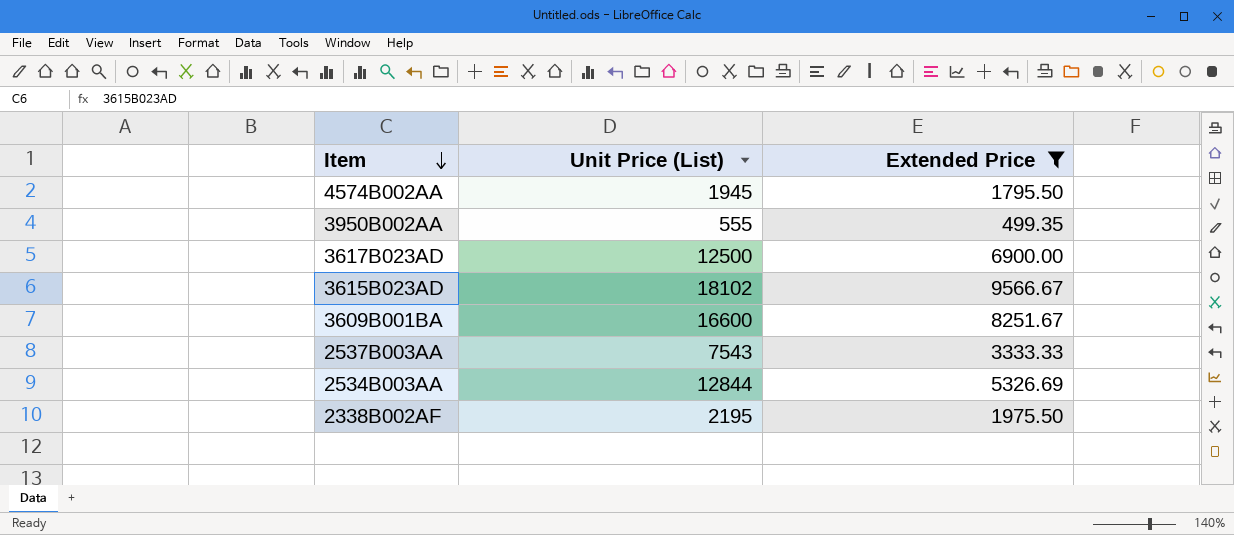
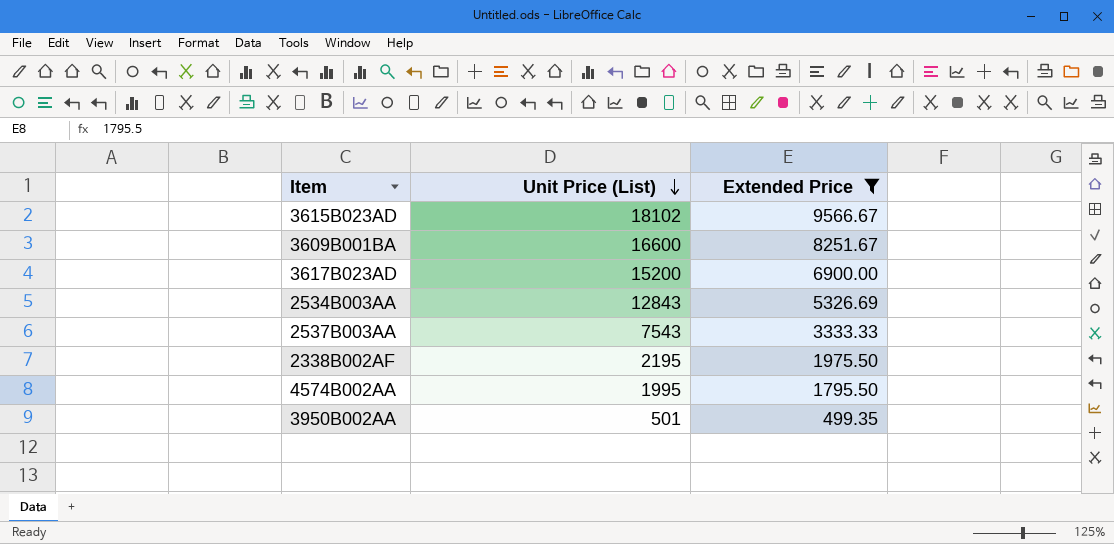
row order: Item descending -> Unit Price (List) descending
3617B023AD | Unit Price (List): 12500 -> 15200
2534B003AA | Unit Price (List): 12844 -> 12843
4574B002AA | Unit Price (List): 1945 -> 1995
3950B002AA | Unit Price (List): 555 -> 501

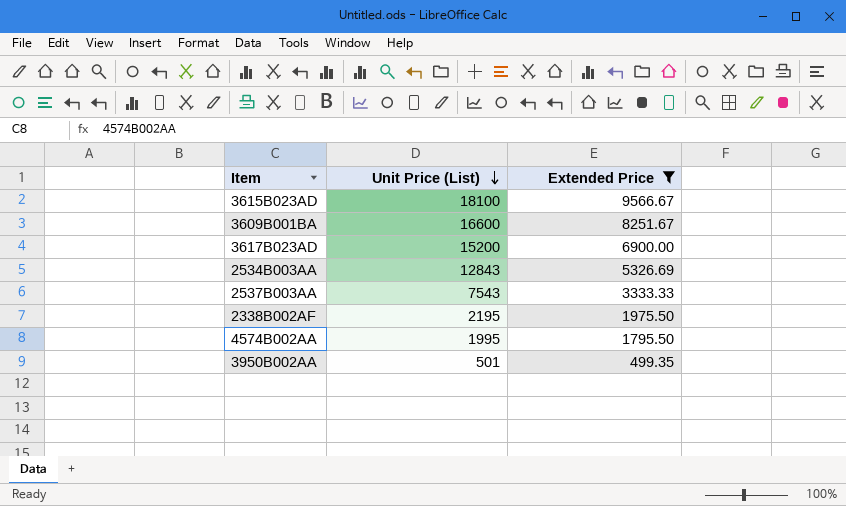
3615B023AD | Unit Price (List): 18102 -> 18100

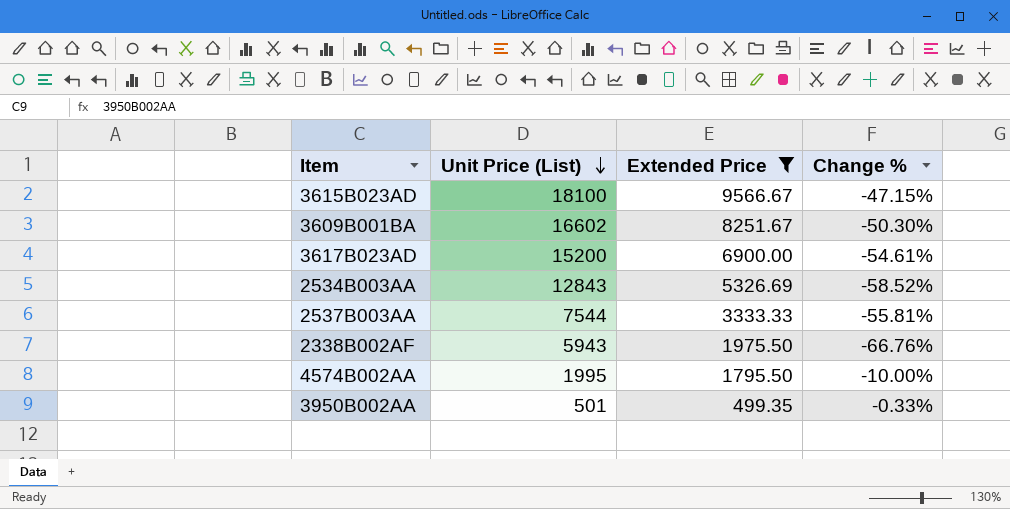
column Change % | formula: none -> ([Extended Price] - [Unit Price (List)]) / [Unit Price (List)]
3609B001BA | Unit Price (List): 16600 -> 16602
2537B003AA | Unit Price (List): 7543 -> 7544
2338B002AF | Unit Price (List): 2195 -> 5943

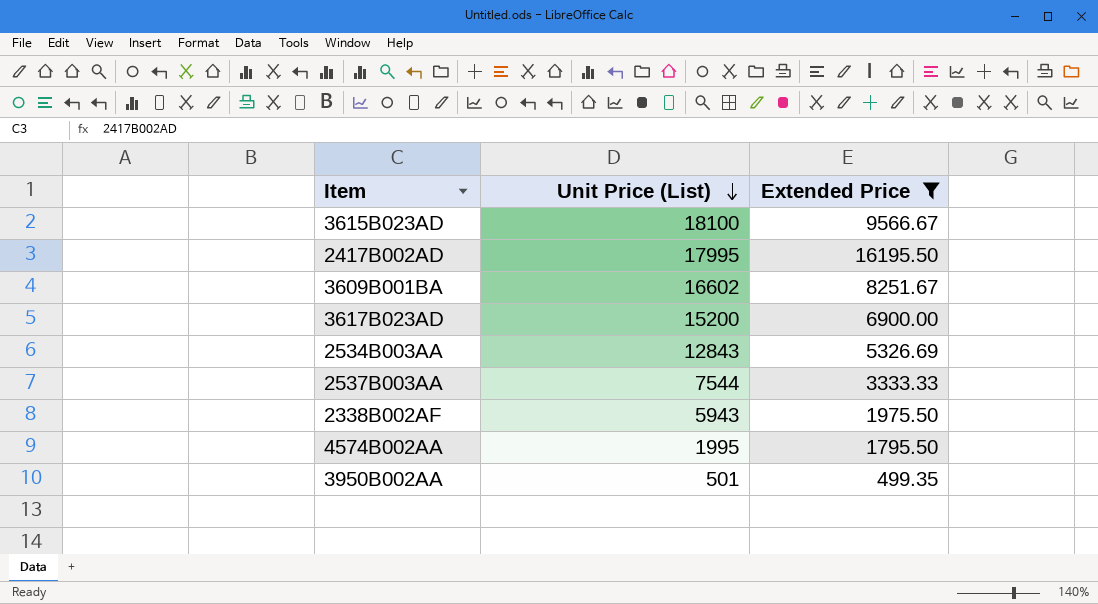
column Change % | formula: ([Extended Price] - [Unit Price (List)]) / [Unit Price (List)] -> none
row 2417B002AD: none -> 17995 | 16195.50

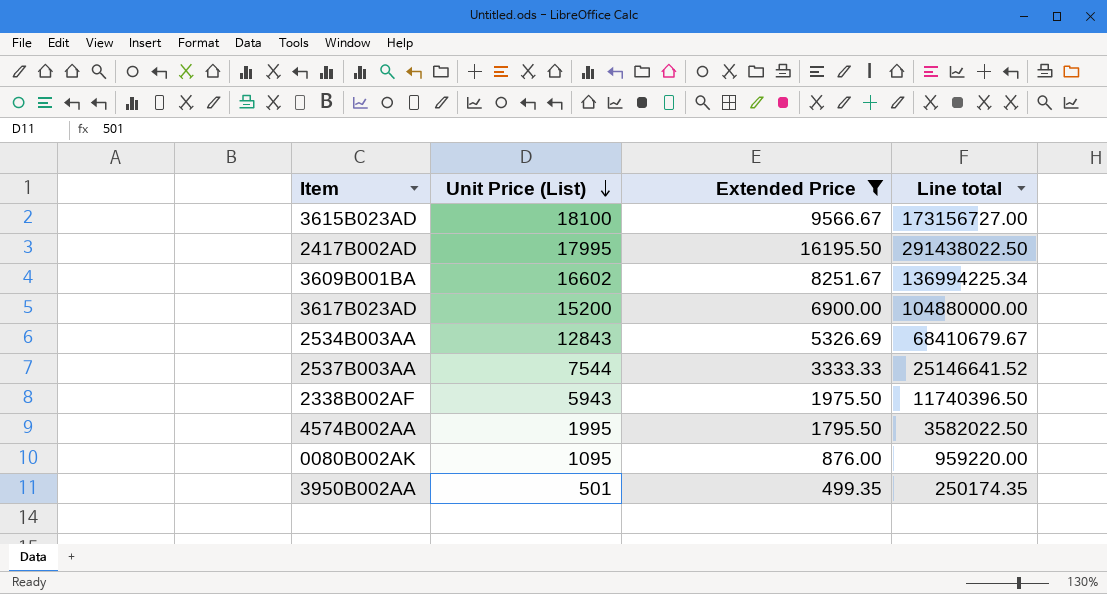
column Line total | formula: none -> [Unit Price (List)] * [Extended Price]
row 0080B002AK: none -> 1095 | 876.00 | 959220.00

